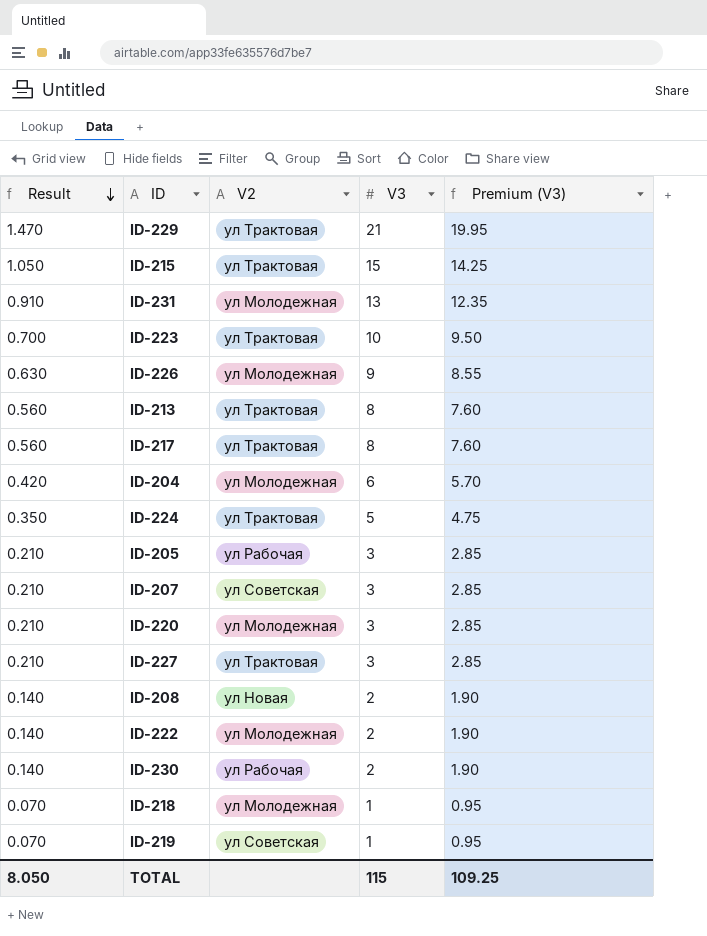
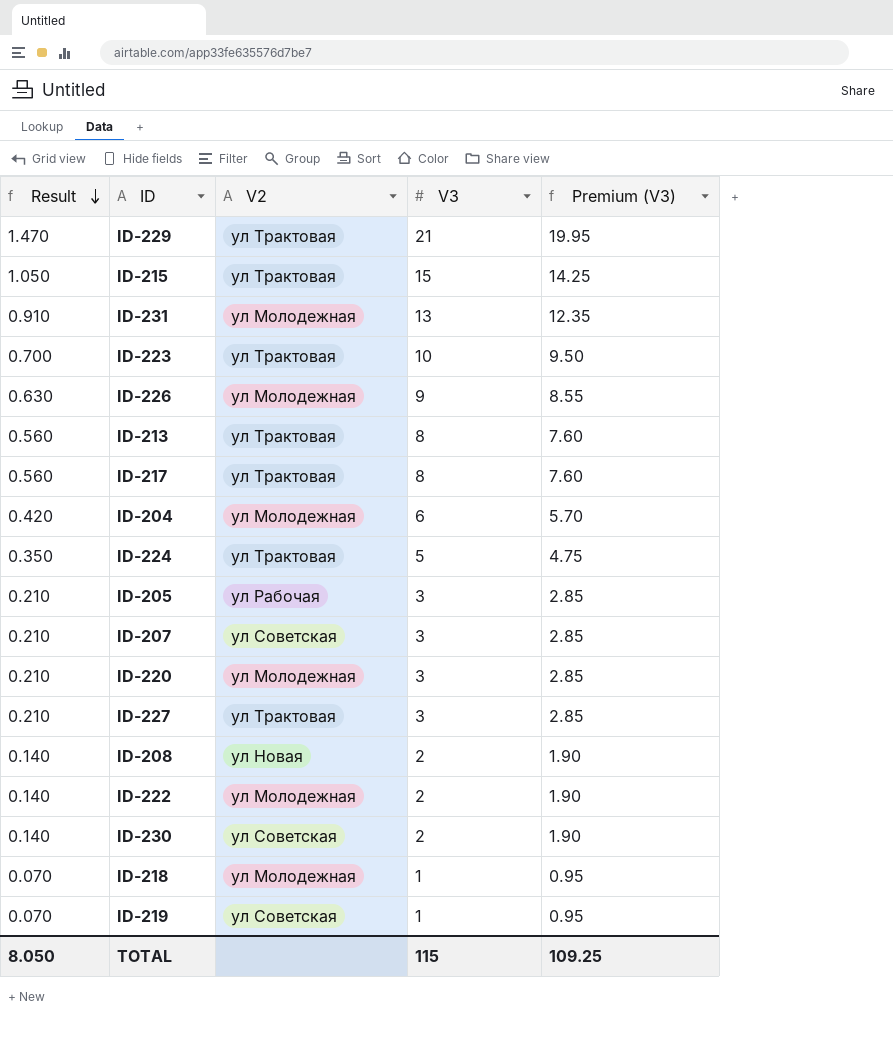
ID-230 | V2: ул Рабочая -> ул Советская

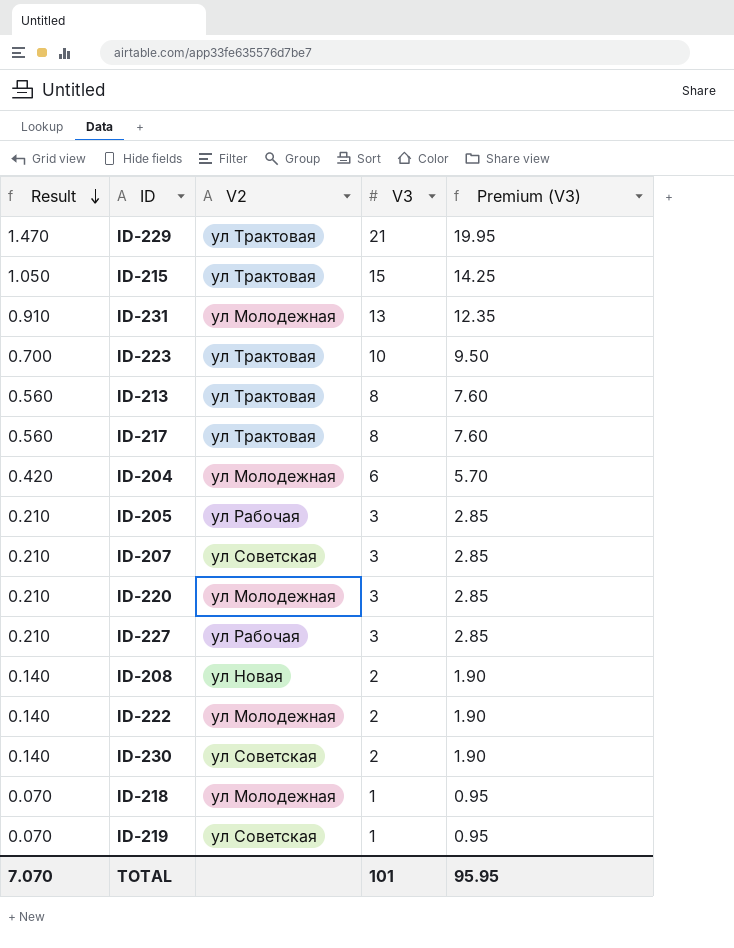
row ID-226: 0.630 | ул Молодежная | 9 | 8.55 -> none
row ID-224: 0.350 | ул Трактовая | 5 | 4.75 -> none
ID-227 | V2: ул Трактовая -> ул Рабочая
TOTAL | Result: 8.050 -> 7.070
TOTAL | V3: 115 -> 101
TOTAL | Premium (V3): 109.25 -> 95.95

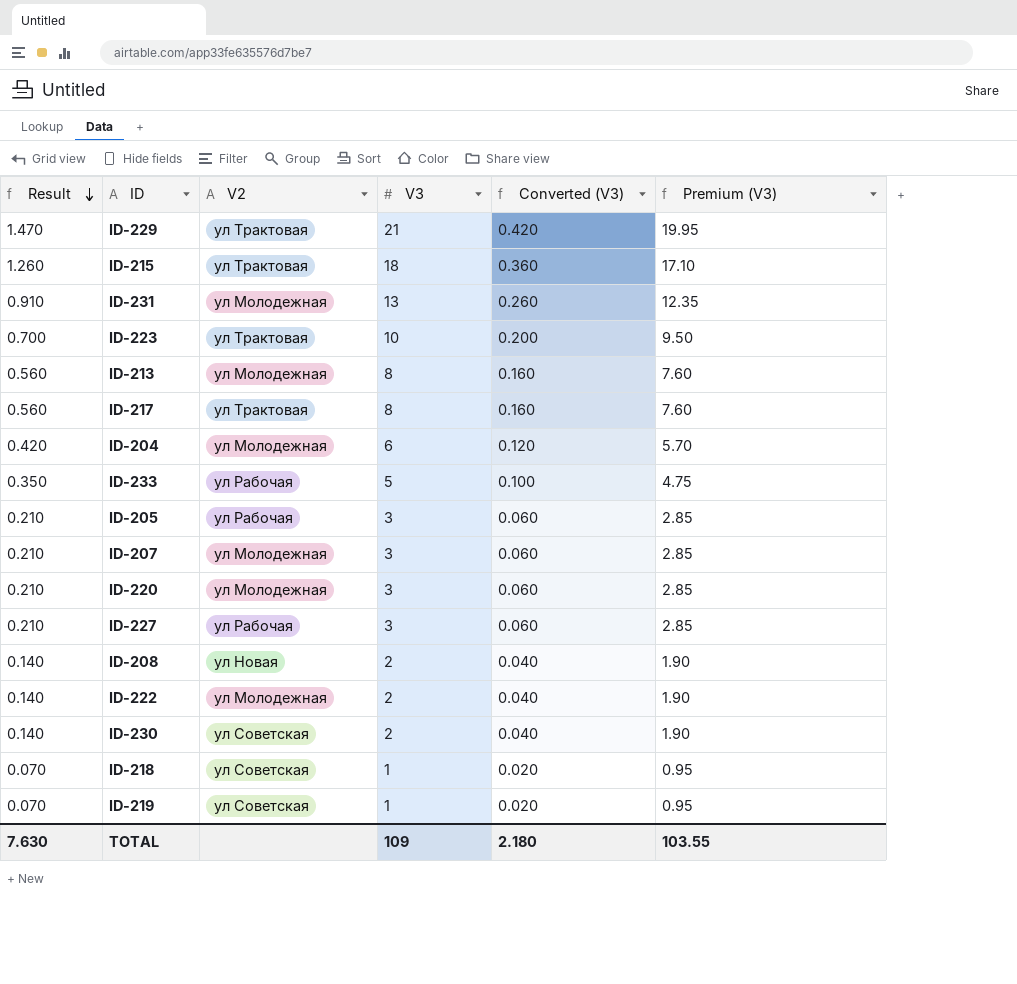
column Converted (V3) | formula: none -> [V3] * 0.02
ID-215 | Result: 1.050 -> 1.260
ID-215 | V3: 15 -> 18
ID-215 | Premium (V3): 14.25 -> 17.10
ID-213 | V2: ул Трактовая -> ул Молодежная
row ID-233: none -> 0.350 | ул Рабочая | 5 | 0.100 | 4.75
ID-207 | V2: ул Советская -> ул Молодежная
ID-218 | V2: ул Молодежная -> ул Советская
TOTAL | Result: 7.070 -> 7.630
TOTAL | V3: 101 -> 109
TOTAL | Premium (V3): 95.95 -> 103.55

